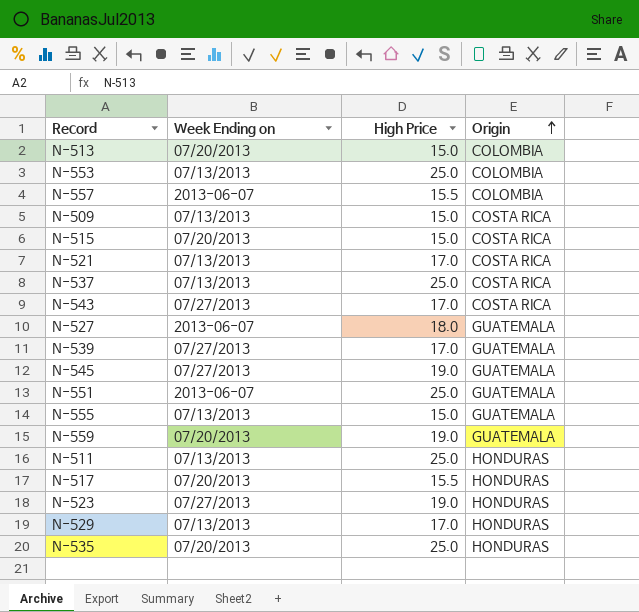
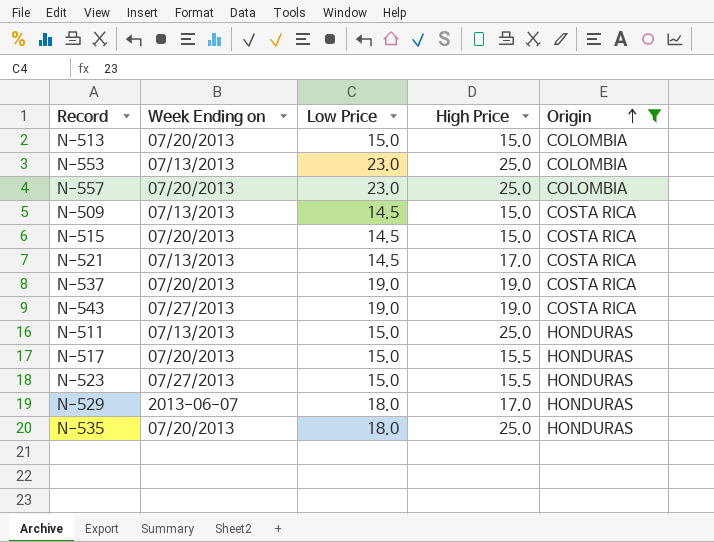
filter: none -> Origin != GUATEMALA
column Low Price | position: none -> 3
N-557 | Week Ending on: 2013-06-07 -> 07/20/2013
N-557 | High Price: 15.5 -> 25.0
N-537 | Week Ending on: 07/13/2013 -> 07/20/2013
N-537 | High Price: 25.0 -> 19.0
N-543 | High Price: 17.0 -> 19.0
N-523 | High Price: 19.0 -> 15.5
N-529 | Week Ending on: 07/13/2013 -> 2013-06-07

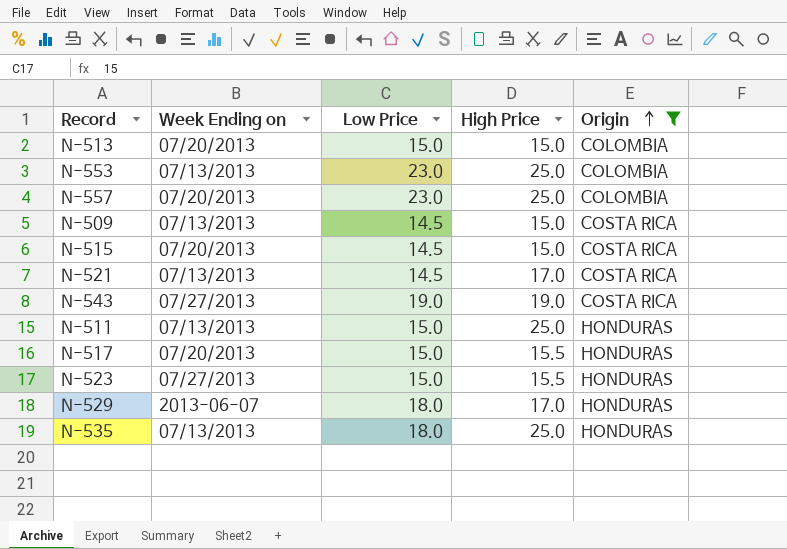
row N-537: 07/20/2013 | 19.0 | 19.0 | COSTA RICA -> none
N-535 | Week Ending on: 07/20/2013 -> 07/13/2013

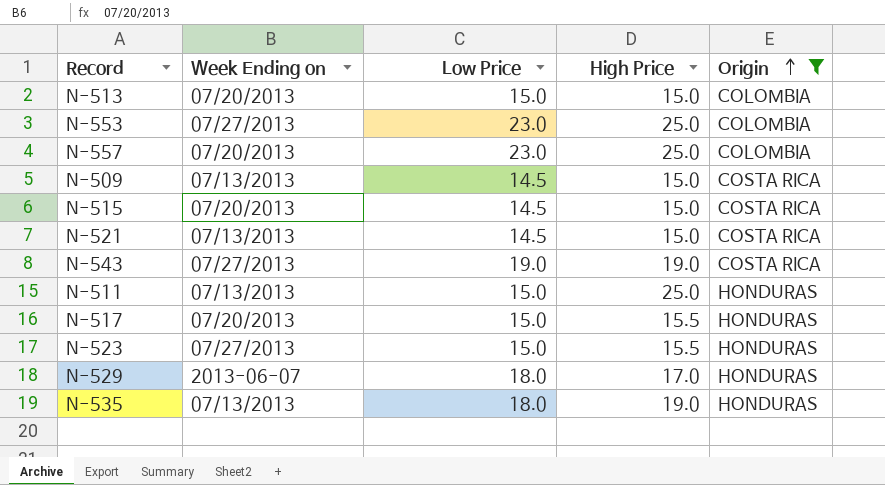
N-553 | Week Ending on: 07/13/2013 -> 07/27/2013
N-521 | High Price: 17.0 -> 15.0
N-535 | High Price: 25.0 -> 19.0

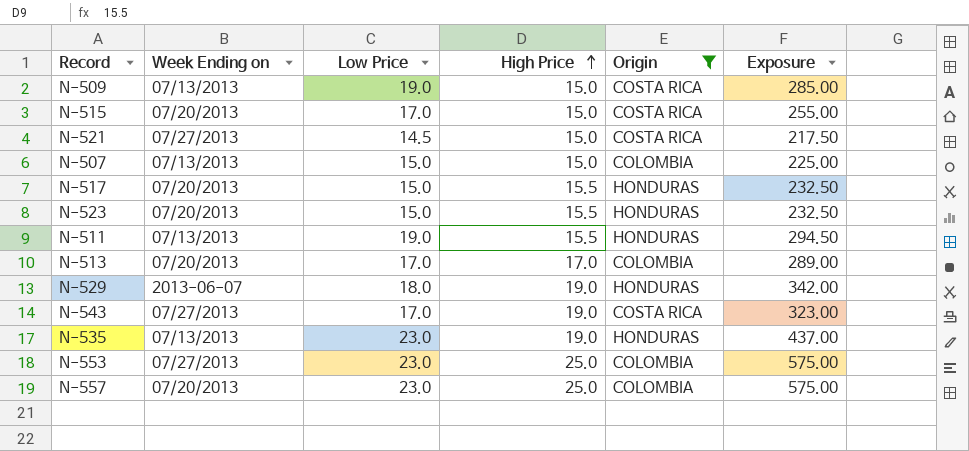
row order: Origin ascending -> High Price ascending
column Exposure | formula: none -> [Low Price] * [High Price]
N-509 | Low Price: 14.5 -> 19.0
N-515 | Low Price: 14.5 -> 17.0
N-521 | Week Ending on: 07/13/2013 -> 07/27/2013
row N-507: none -> 07/13/2013 | 15.0 | 15.0 | COLOMBIA | 225.00
N-523 | Week Ending on: 07/27/2013 -> 07/20/2013
N-511 | Low Price: 15.0 -> 19.0
N-511 | High Price: 25.0 -> 15.5
N-513 | Low Price: 15.0 -> 17.0
N-513 | High Price: 15.0 -> 17.0
N-529 | High Price: 17.0 -> 19.0
N-543 | Low Price: 19.0 -> 17.0
N-535 | Low Price: 18.0 -> 23.0

